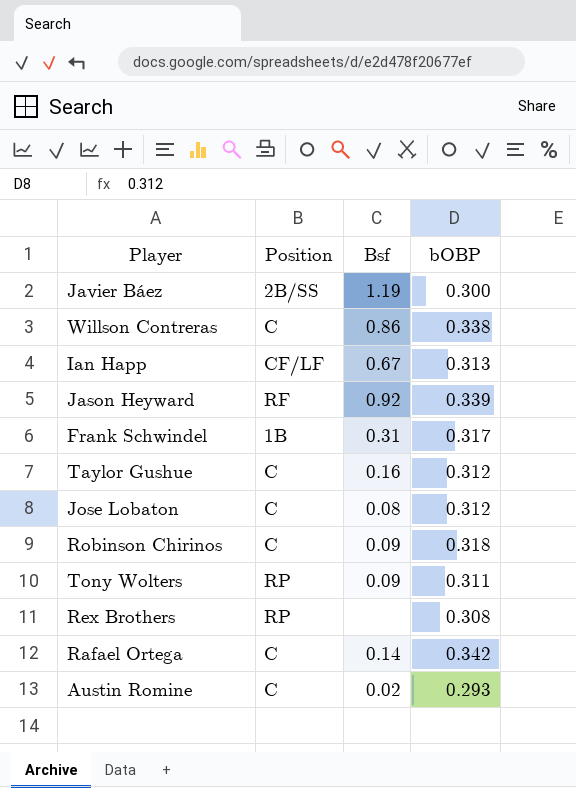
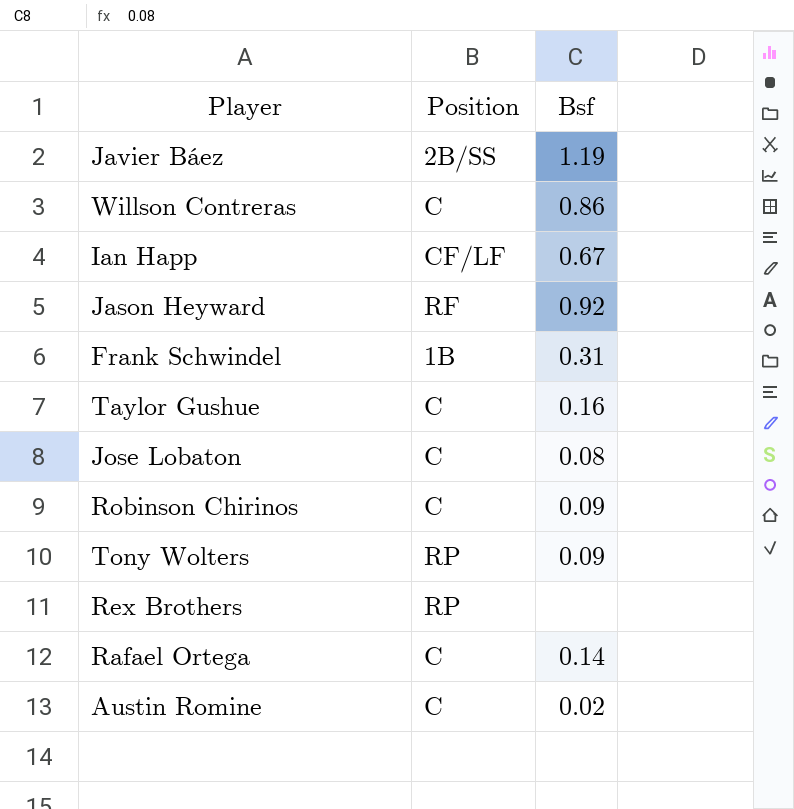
column bOBP | position: 4 -> none

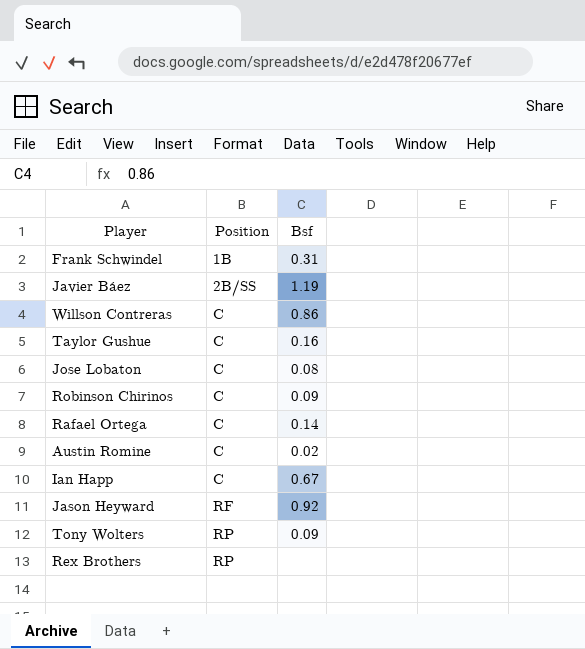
row order: none -> Position ascending
Ian Happ | Position: CF/LF -> C

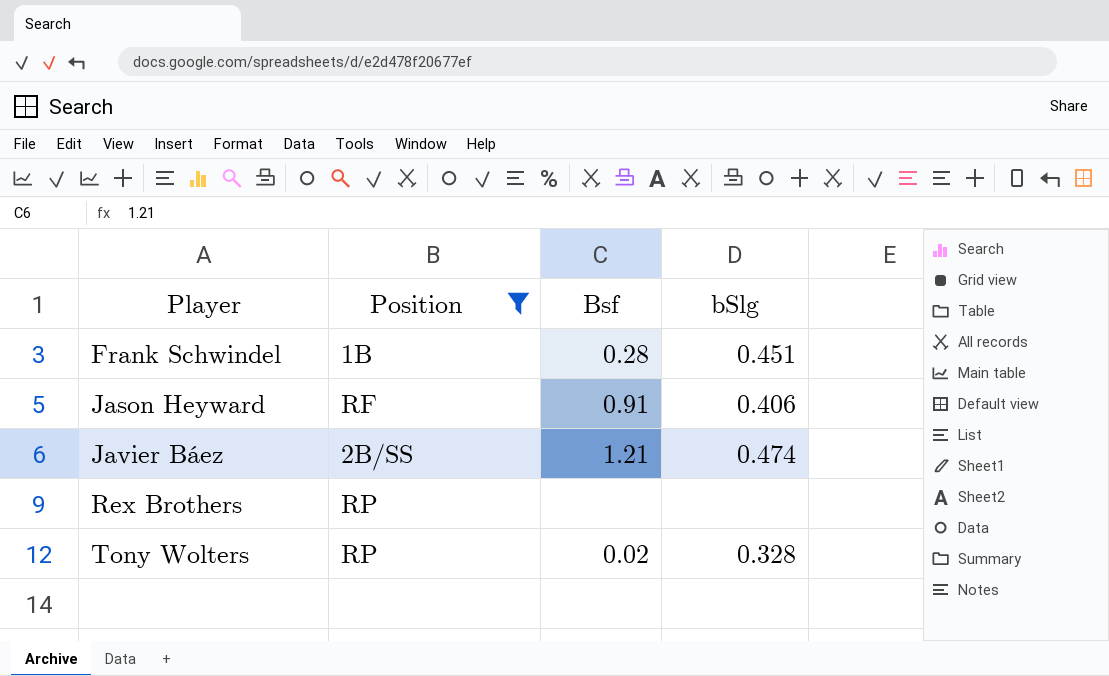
filter: none -> Position != C
row order: Position ascending -> Player ascending
column bSlg | position: none -> 4
Frank Schwindel | Bsf: 0.31 -> 0.28
Jason Heyward | Bsf: 0.92 -> 0.91
Javier Báez | Bsf: 1.19 -> 1.21
Tony Wolters | Bsf: 0.09 -> 0.02

